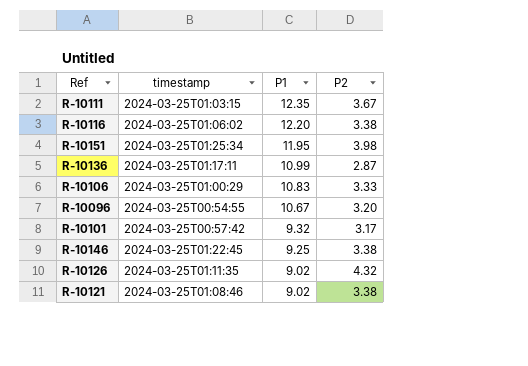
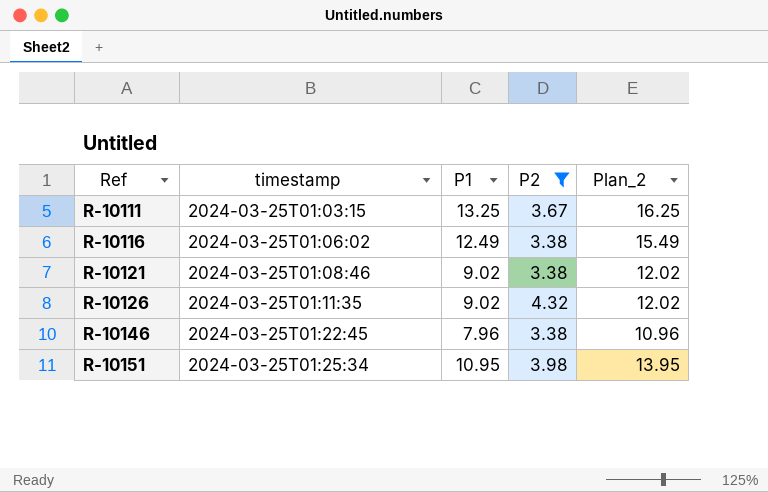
filter: none -> P2 >= 3.38
row order: P1 descending -> Ref ascending
column Plan_2 | formula: none -> [P1] + 3
R-10111 | P1: 12.35 -> 13.25
R-10116 | P1: 12.20 -> 12.49
R-10146 | P1: 9.25 -> 7.96
R-10151 | P1: 11.95 -> 10.95

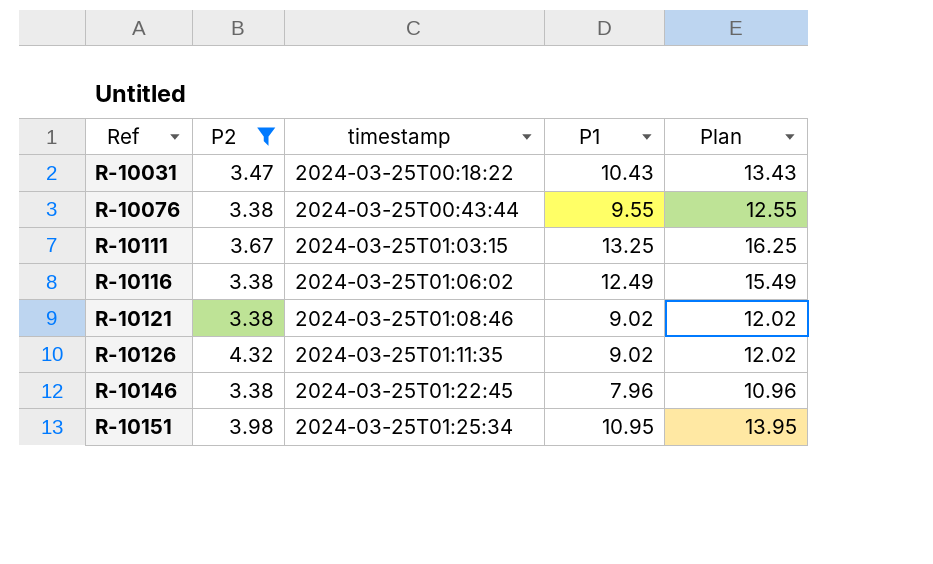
column P2 | position: 4 -> 2
column name: Plan_2 -> Plan
row R-10031: none -> 3.47 | 2024-03-25T00:18:22 | 10.43 | 13.43
row R-10076: none -> 3.38 | 2024-03-25T00:43:44 | 9.55 | 12.55

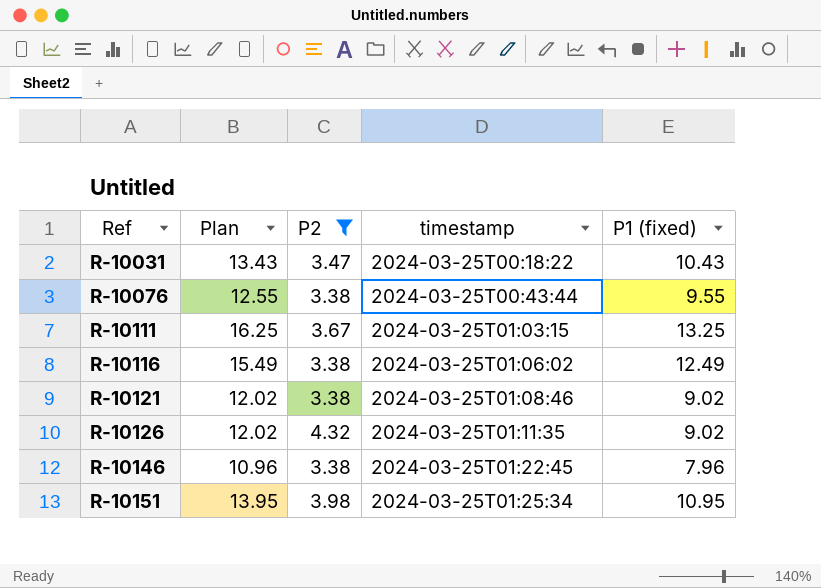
column Plan | position: 5 -> 2
column name: P1 -> P1 (fixed)

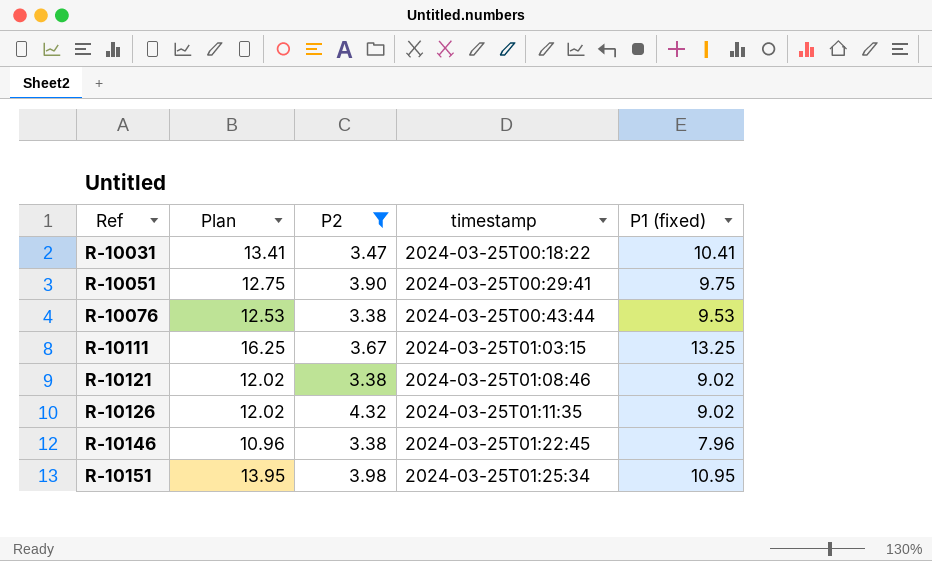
row R-10116: 15.49 | 3.38 | 2024-03-25T01:06:02 | 12.49 -> none
R-10031 | Plan: 13.43 -> 13.41
R-10031 | P1 (fixed): 10.43 -> 10.41
row R-10051: none -> 12.75 | 3.90 | 2024-03-25T00:29:41 | 9.75
R-10076 | Plan: 12.55 -> 12.53
R-10076 | P1 (fixed): 9.55 -> 9.53

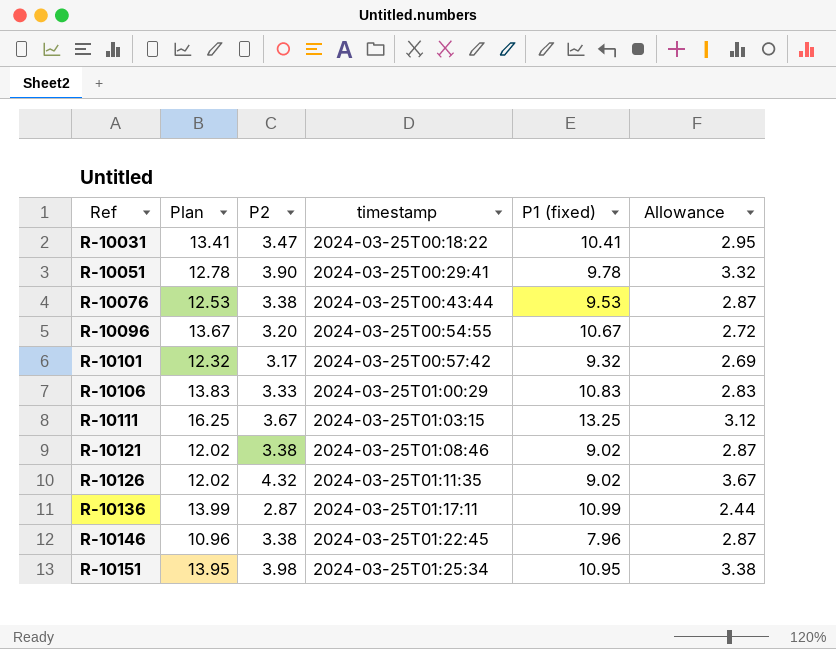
filter: P2 >= 3.38 -> none
column Allowance | formula: none -> [P2] * 0.85
R-10051 | Plan: 12.75 -> 12.78
R-10051 | P1 (fixed): 9.75 -> 9.78

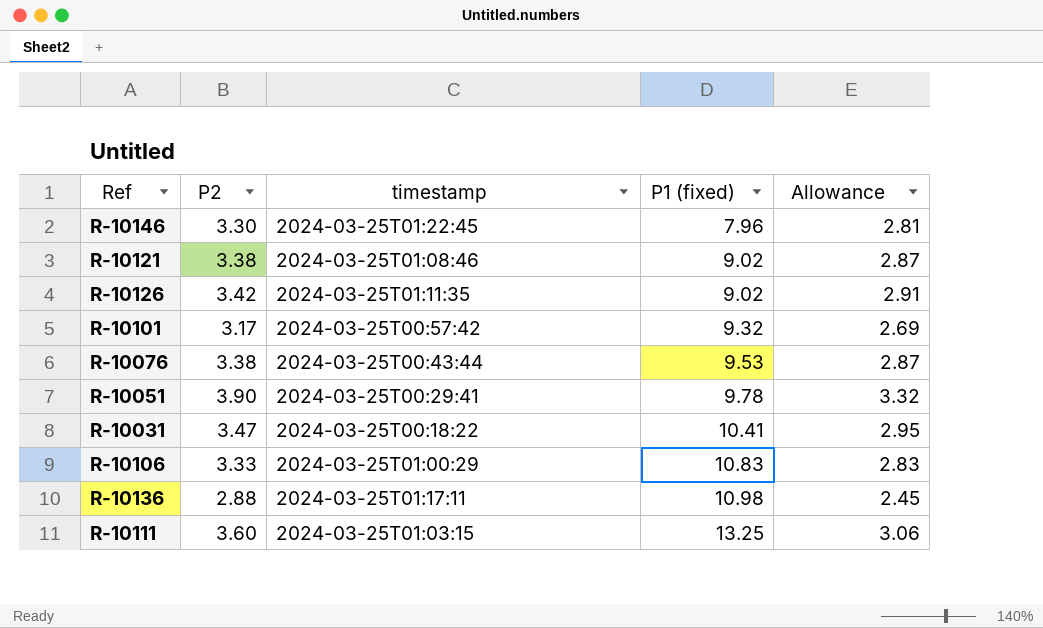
row order: Ref ascending -> P1 (fixed) ascending
column Plan | formula: [P1 (fixed)] + 3 -> none
row R-10096: 13.67 | 3.20 | 2024-03-25T00:54:55 | 10.67 | 2.72 -> none
row R-10151: 13.95 | 3.98 | 2024-03-25T01:25:34 | 10.95 | 3.38 -> none
R-10146 | P2: 3.38 -> 3.30
R-10146 | Allowance: 2.87 -> 2.81
R-10126 | P2: 4.32 -> 3.42
R-10126 | Allowance: 3.67 -> 2.91
R-10136 | P2: 2.87 -> 2.88
R-10136 | P1 (fixed): 10.99 -> 10.98
R-10136 | Allowance: 2.44 -> 2.45
R-10111 | P2: 3.67 -> 3.60
R-10111 | Allowance: 3.12 -> 3.06

